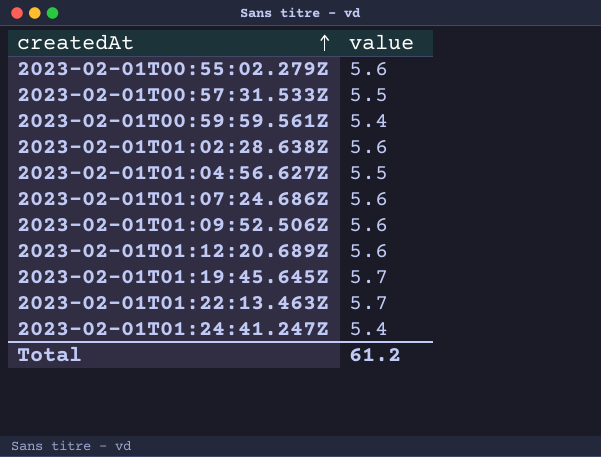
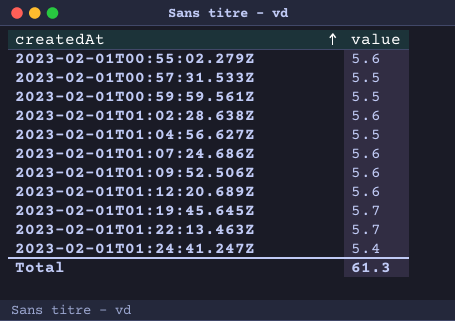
2023-02-01T00:59:59.561Z | value: 5.4 -> 5.5
Total | value: 61.2 -> 61.3

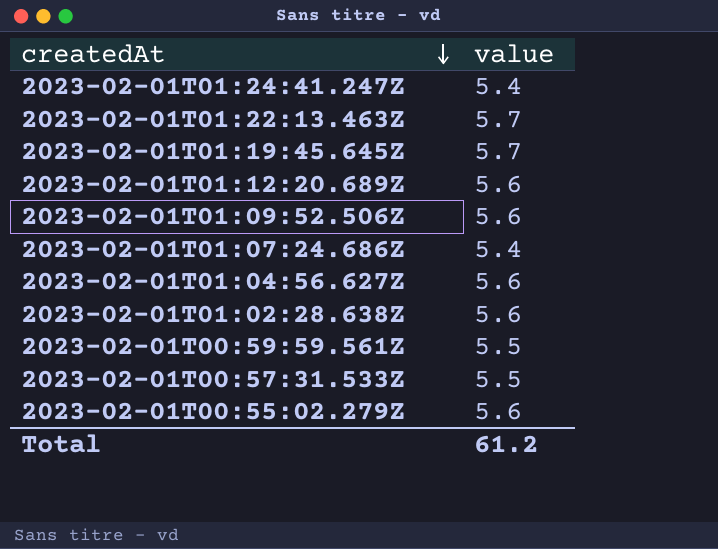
row order: createdAt ascending -> createdAt descending
2023-02-01T01:07:24.686Z | value: 5.6 -> 5.4
2023-02-01T01:04:56.627Z | value: 5.5 -> 5.6
Total | value: 61.3 -> 61.2

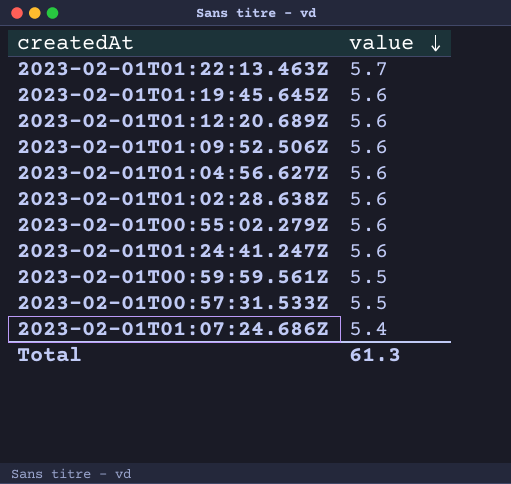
row order: createdAt descending -> value descending
2023-02-01T01:19:45.645Z | value: 5.7 -> 5.6
2023-02-01T01:24:41.247Z | value: 5.4 -> 5.6
Total | value: 61.2 -> 61.3

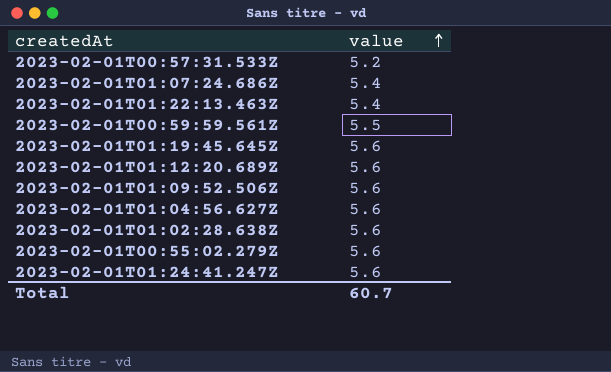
row order: value descending -> value ascending
2023-02-01T00:57:31.533Z | value: 5.5 -> 5.2
2023-02-01T01:22:13.463Z | value: 5.7 -> 5.4
Total | value: 61.3 -> 60.7

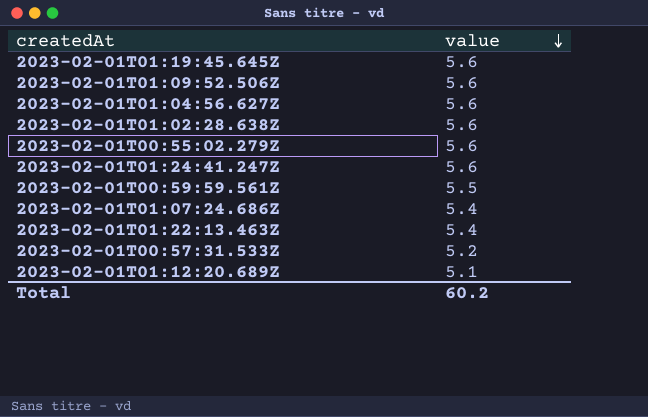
row order: value ascending -> value descending
2023-02-01T01:12:20.689Z | value: 5.6 -> 5.1
Total | value: 60.7 -> 60.2

